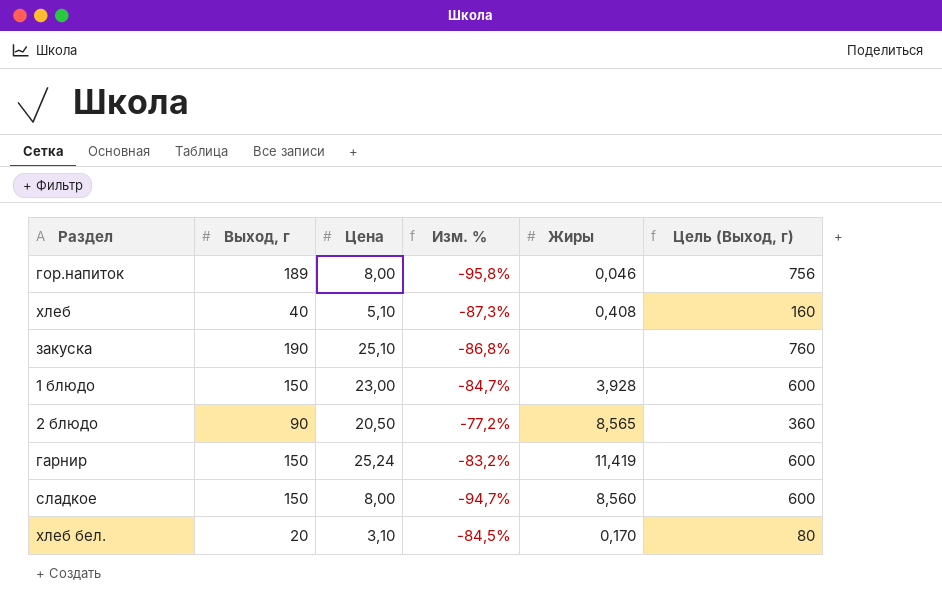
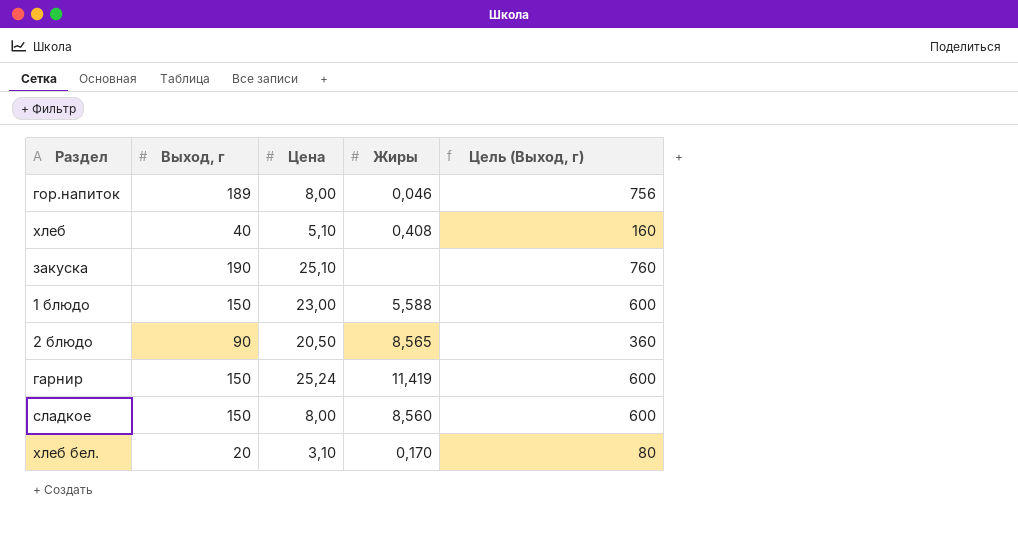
column Изм. % | formula: ([Цена] - [Выход, г]) / [Выход, г] -> none
1 блюдо | Жиры: 3,928 -> 5,588

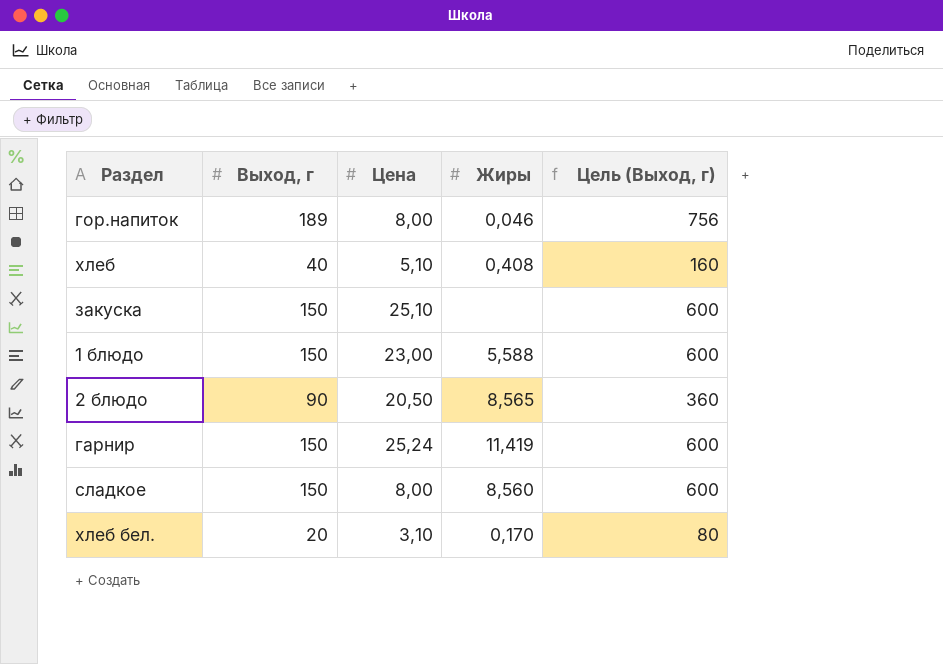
закуска | Выход, г: 190 -> 150
закуска | Цель (Выход, г): 760 -> 600

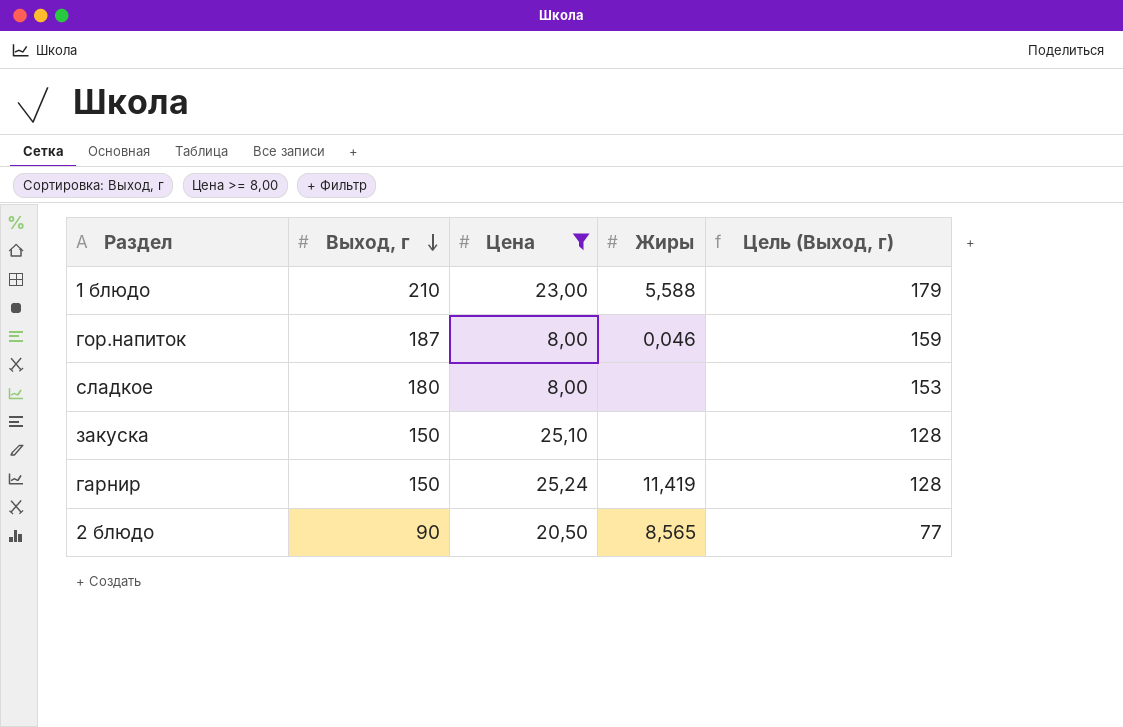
filter: none -> Цена >= 8,00
row order: none -> Выход, г descending
column Цель (Выход, г) | formula: [Выход, г] * 4 -> [Выход, г] * 0,85
1 блюдо | Выход, г: 150 -> 210
гор.напиток | Выход, г: 189 -> 187
сладкое | Выход, г: 150 -> 180
сладкое | Жиры: 8,560 -> none

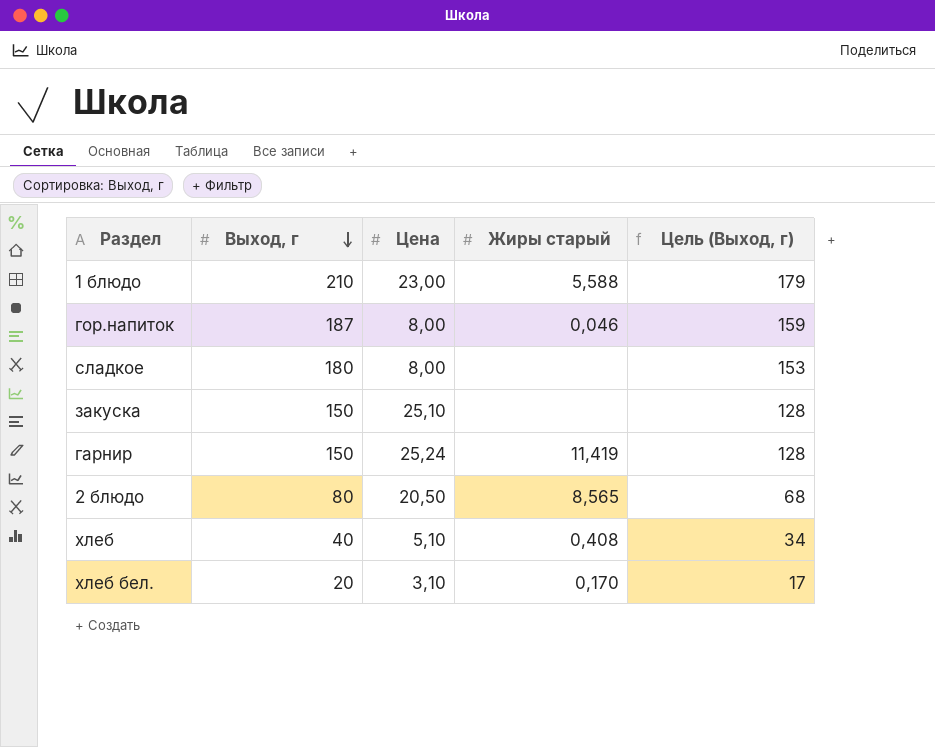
filter: Цена >= 8,00 -> none
column name: Жиры -> Жиры старый
2 блюдо | Выход, г: 90 -> 80
2 блюдо | Цель (Выход, г): 77 -> 68

